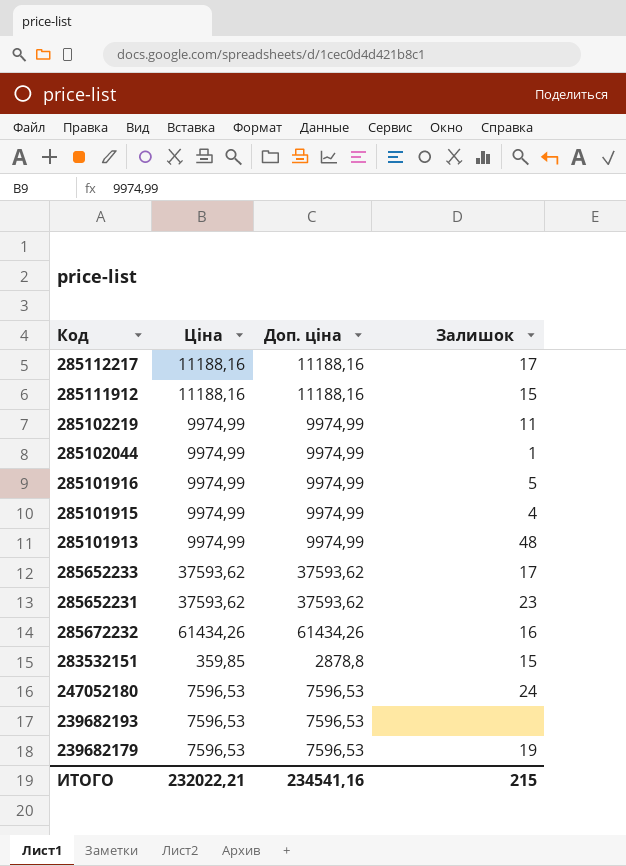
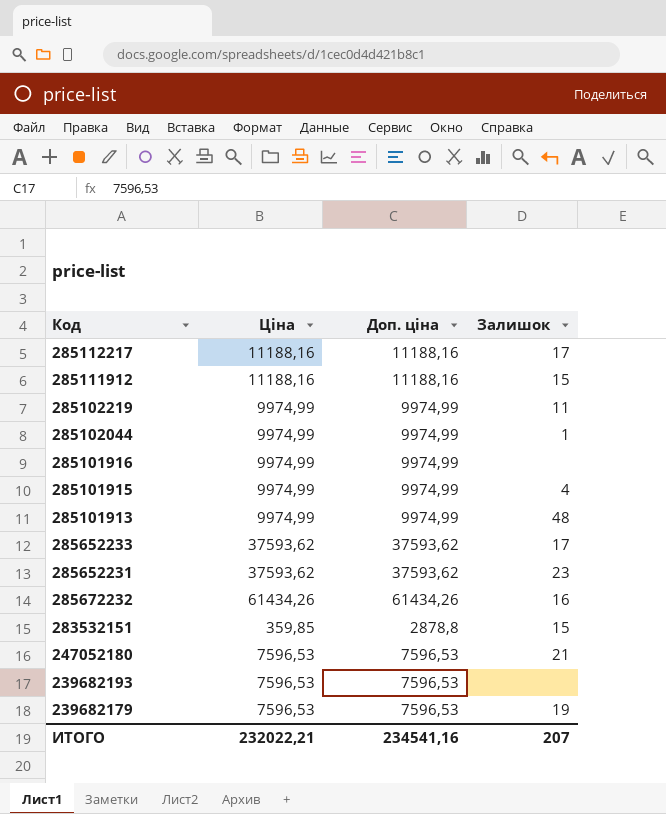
285101916 | Залишок: 5 -> none
247052180 | Залишок: 24 -> 21
ИТОГО | Залишок: 215 -> 207

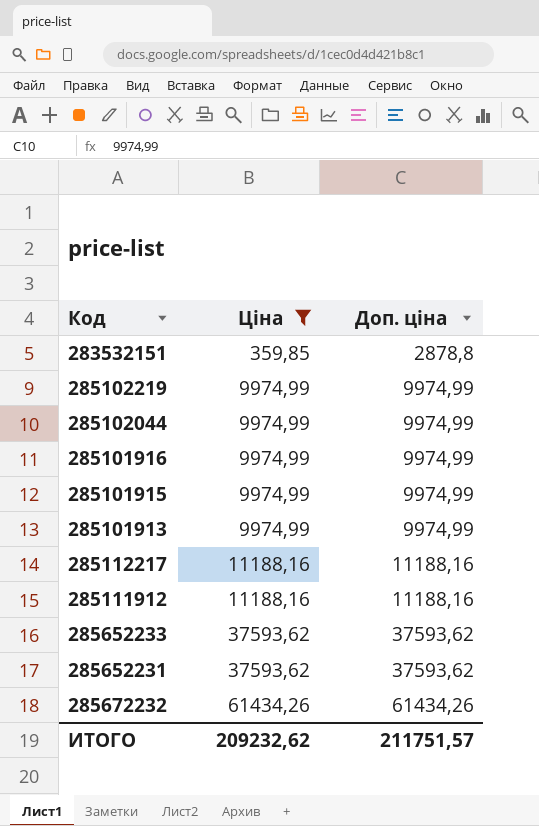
filter: none -> Ціна != 7596,53
row order: none -> Ціна ascending
column Залишок | position: 4 -> none
ИТОГО | Ціна: 232022,21 -> 209232,62
ИТОГО | Доп. ціна: 234541,16 -> 211751,57

